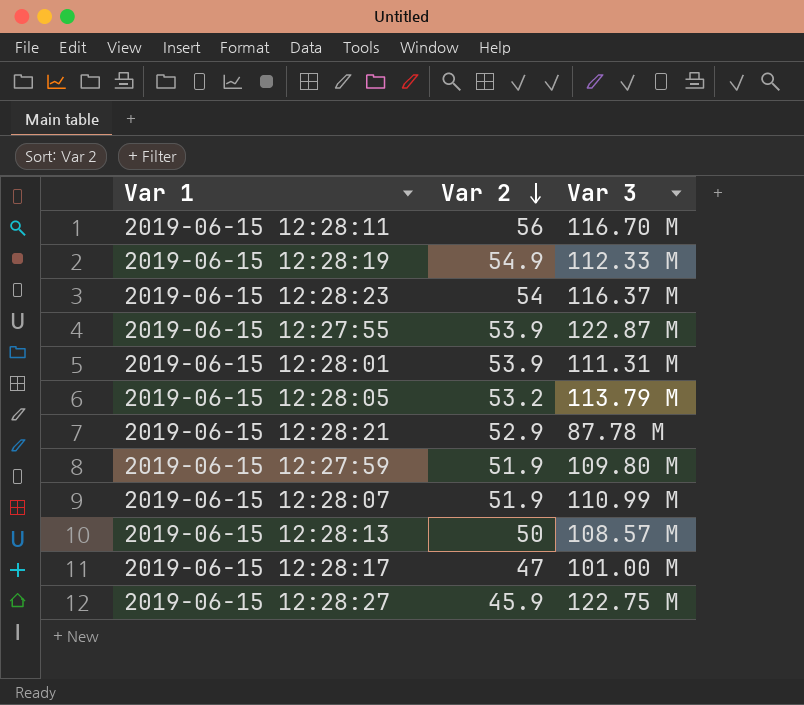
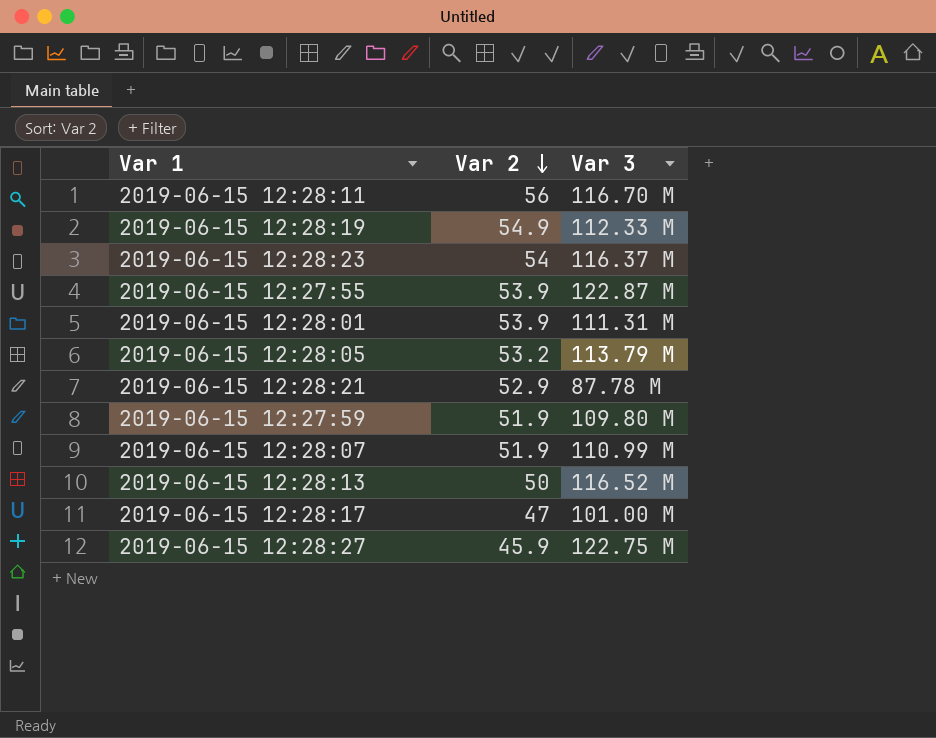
2019-06-15 12:28:13 | Var 3: 108.57 M -> 116.52 M

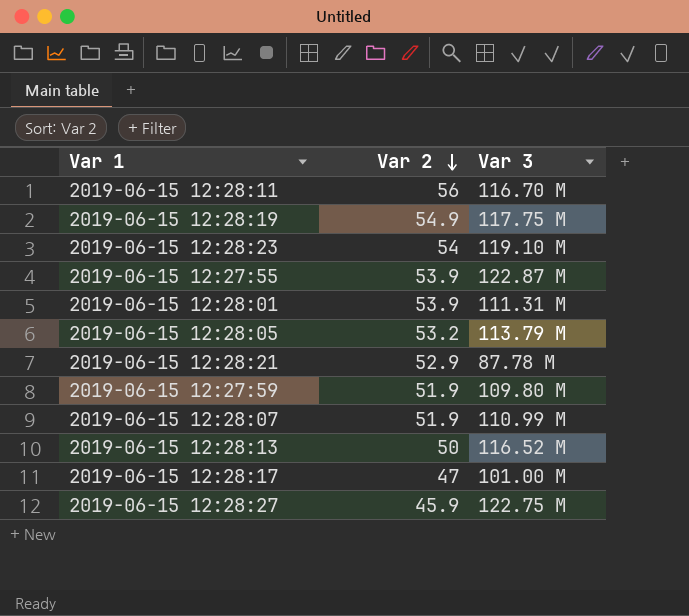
2019-06-15 12:28:19 | Var 3: 112.33 M -> 117.75 M
2019-06-15 12:28:23 | Var 3: 116.37 M -> 119.10 M

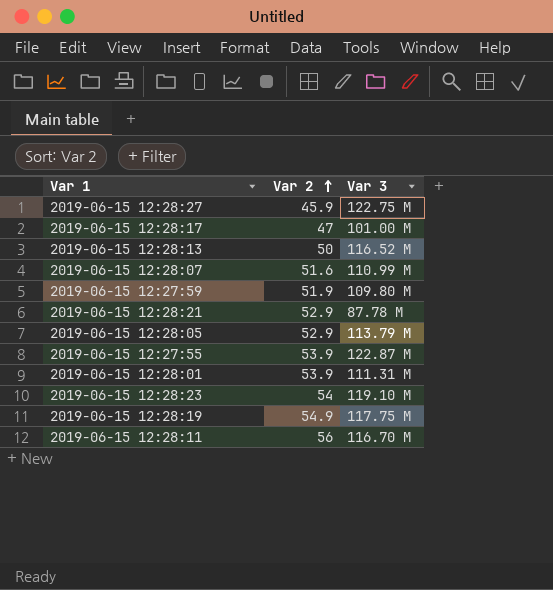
row order: Var 2 descending -> Var 2 ascending
2019-06-15 12:28:07 | Var 2: 51.9 -> 51.6
2019-06-15 12:28:05 | Var 2: 53.2 -> 52.9

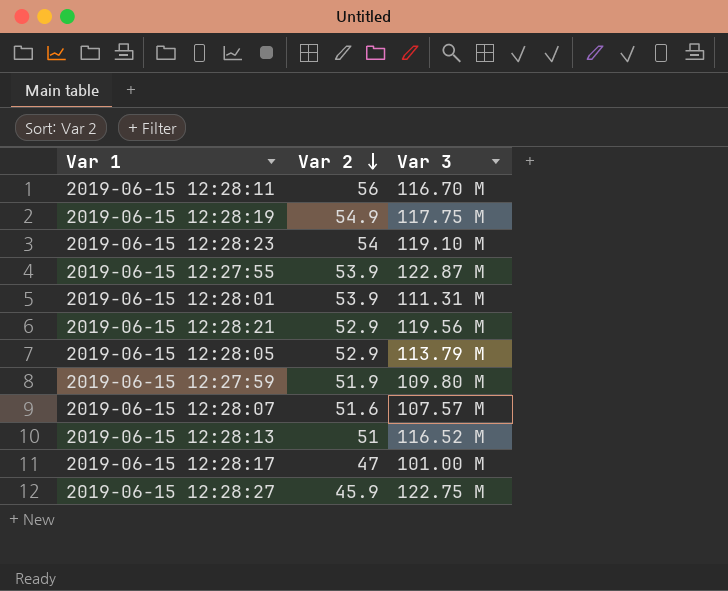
row order: Var 2 ascending -> Var 2 descending
2019-06-15 12:28:21 | Var 3: 87.78 M -> 119.56 M
2019-06-15 12:28:07 | Var 3: 110.99 M -> 107.57 M
2019-06-15 12:28:13 | Var 2: 50 -> 51

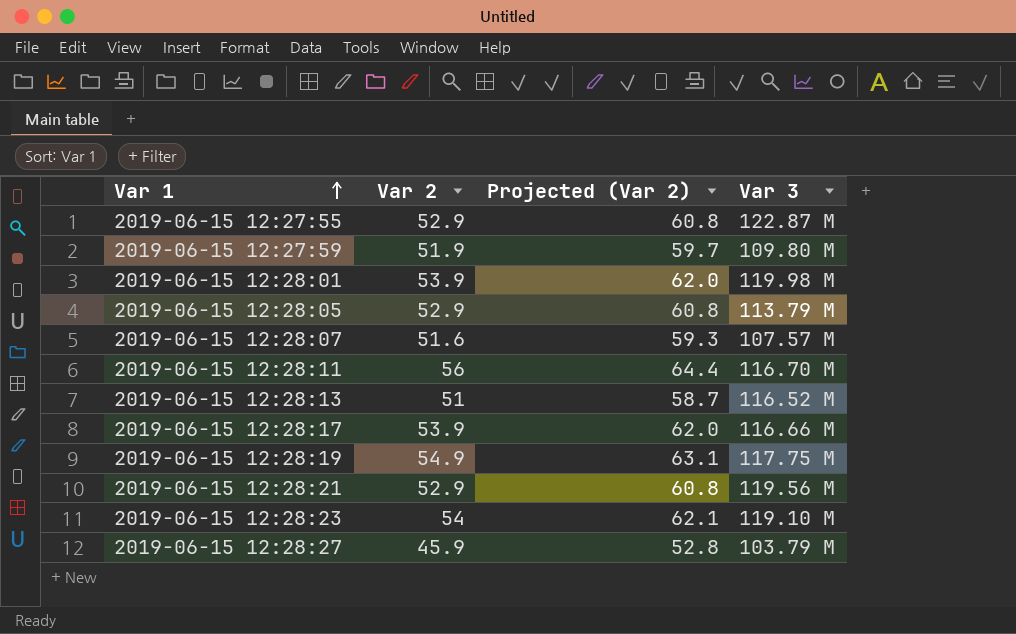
row order: Var 2 descending -> Var 1 ascending
column Projected (Var 2) | formula: none -> [Var 2] * 1.15
2019-06-15 12:27:55 | Var 2: 53.9 -> 52.9
2019-06-15 12:28:01 | Var 3: 111.31 M -> 119.98 M
2019-06-15 12:28:17 | Var 2: 47 -> 53.9
2019-06-15 12:28:17 | Var 3: 101.00 M -> 116.66 M
2019-06-15 12:28:27 | Var 3: 122.75 M -> 103.79 M

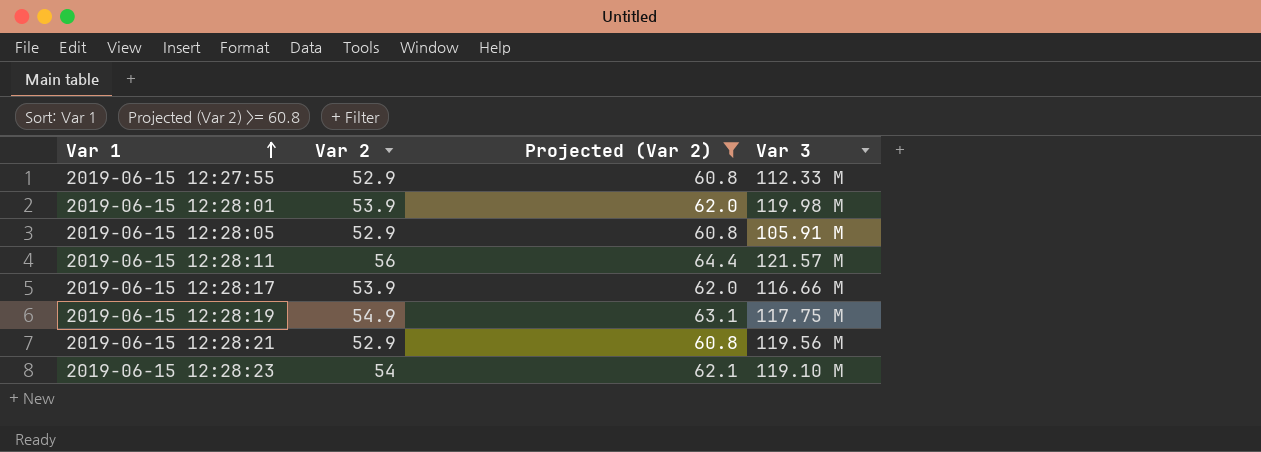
filter: none -> Projected (Var 2) >= 60.8
2019-06-15 12:27:55 | Var 3: 122.87 M -> 112.33 M
2019-06-15 12:28:05 | Var 3: 113.79 M -> 105.91 M
2019-06-15 12:28:11 | Var 3: 116.70 M -> 121.57 M

